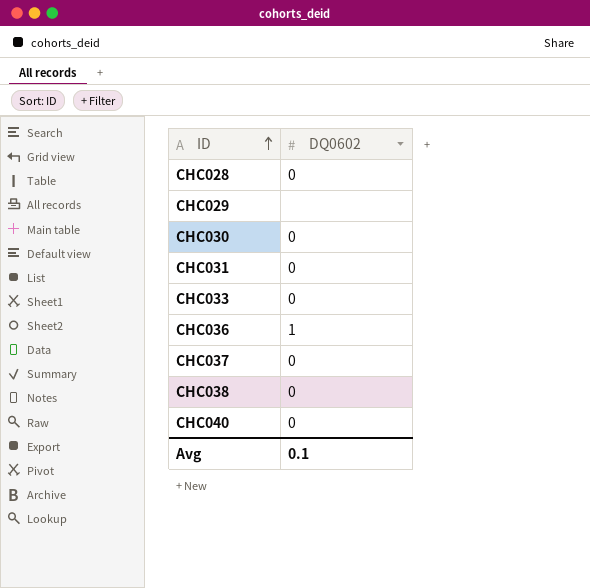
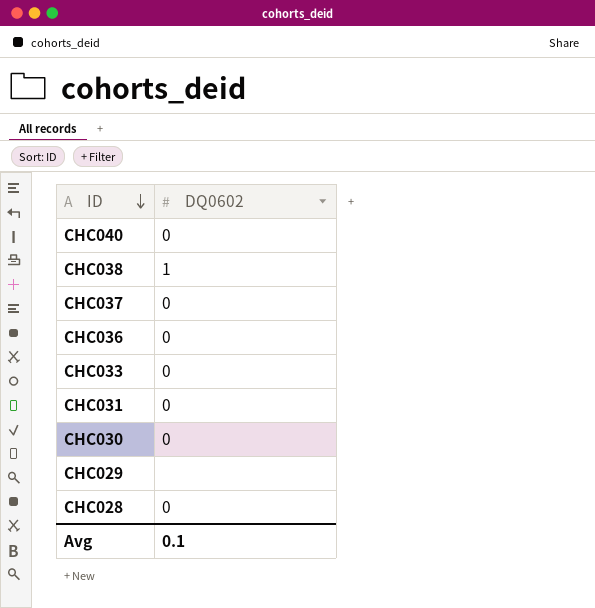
row order: ID ascending -> ID descending
CHC038 | DQ0602: 0 -> 1
CHC036 | DQ0602: 1 -> 0

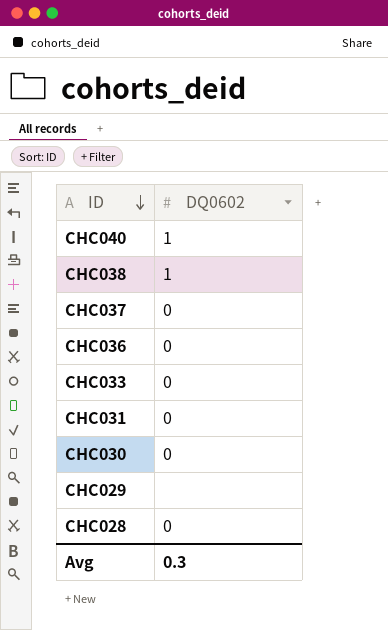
CHC040 | DQ0602: 0 -> 1
Avg | DQ0602: 0.1 -> 0.3

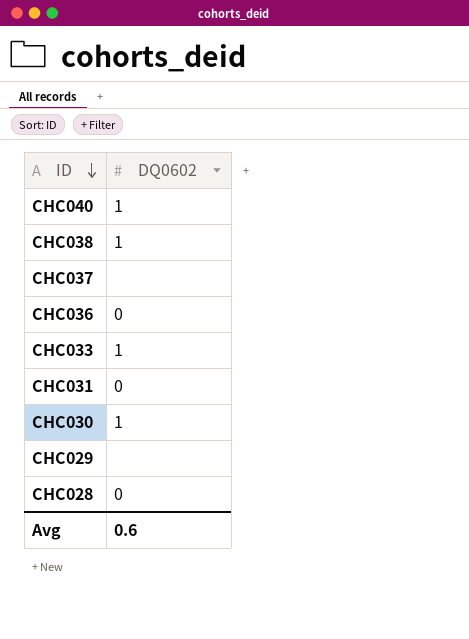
CHC037 | DQ0602: 0 -> none
CHC033 | DQ0602: 0 -> 1
CHC030 | DQ0602: 0 -> 1
Avg | DQ0602: 0.3 -> 0.6

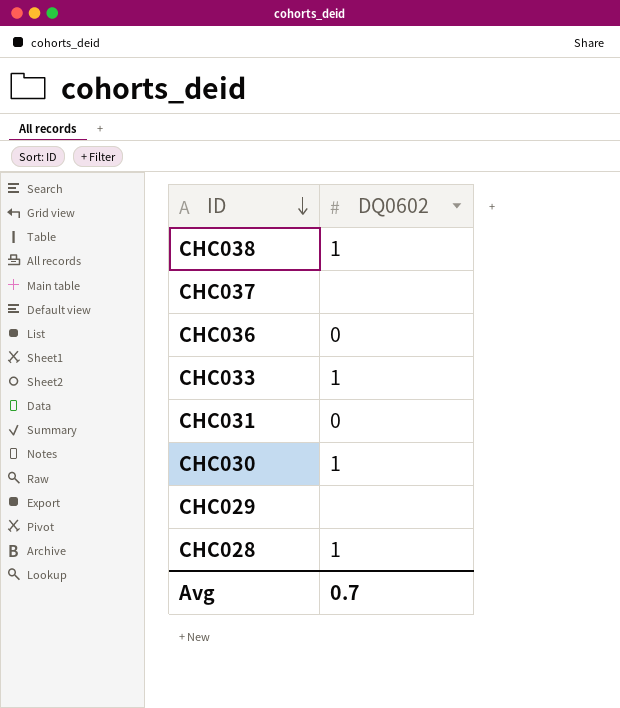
row CHC040: 1 -> none
CHC028 | DQ0602: 0 -> 1
Avg | DQ0602: 0.6 -> 0.7

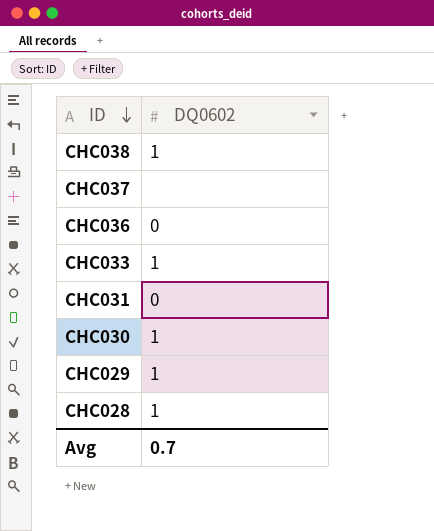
CHC029 | DQ0602: none -> 1

